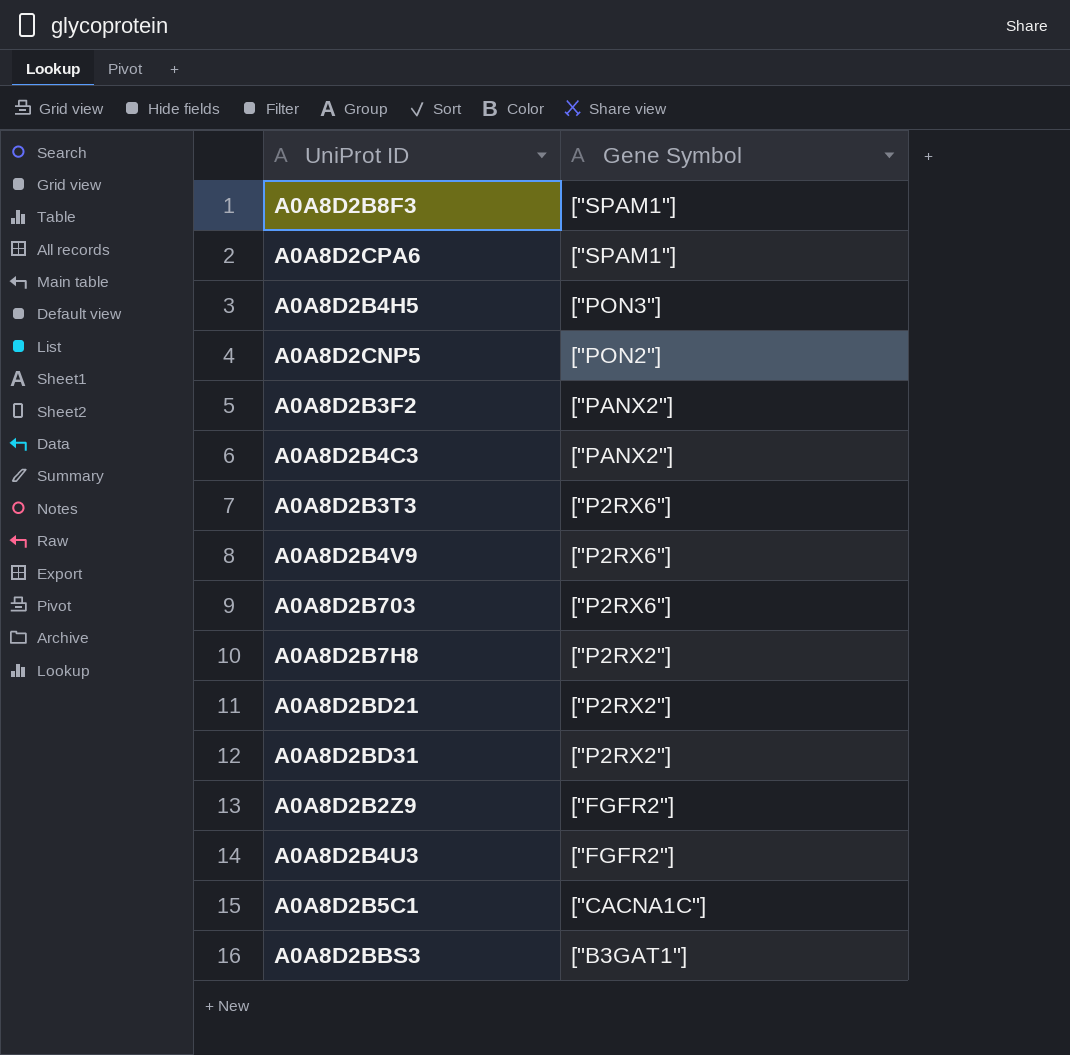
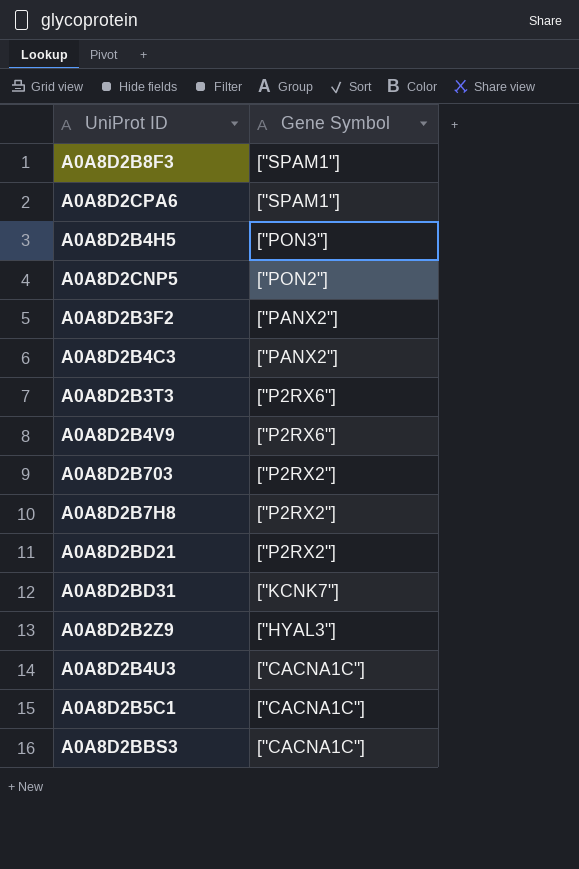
A0A8D2B703 | Gene Symbol: ["P2RX6"] -> ["P2RX2"]
A0A8D2BD31 | Gene Symbol: ["P2RX2"] -> ["KCNK7"]
A0A8D2B2Z9 | Gene Symbol: ["FGFR2"] -> ["HYAL3"]
A0A8D2B4U3 | Gene Symbol: ["FGFR2"] -> ["CACNA1C"]
A0A8D2BBS3 | Gene Symbol: ["B3GAT1"] -> ["CACNA1C"]

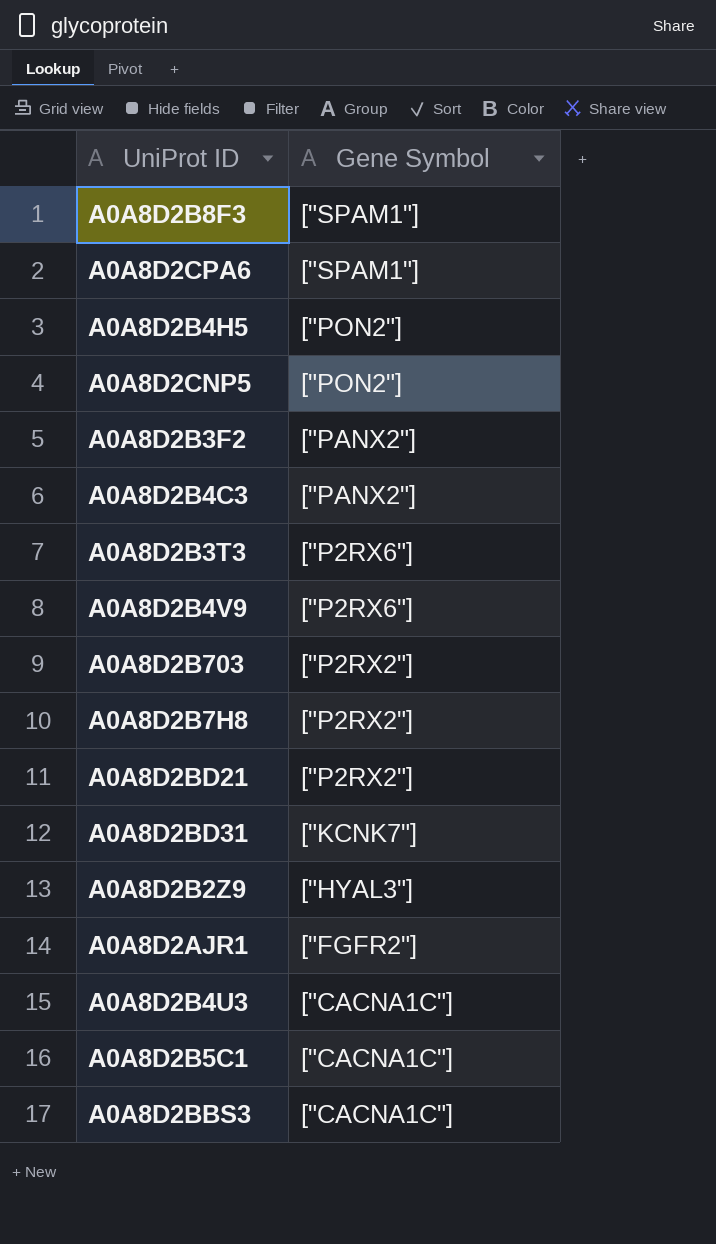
A0A8D2B4H5 | Gene Symbol: ["PON3"] -> ["PON2"]
row A0A8D2AJR1: none -> ["FGFR2"]

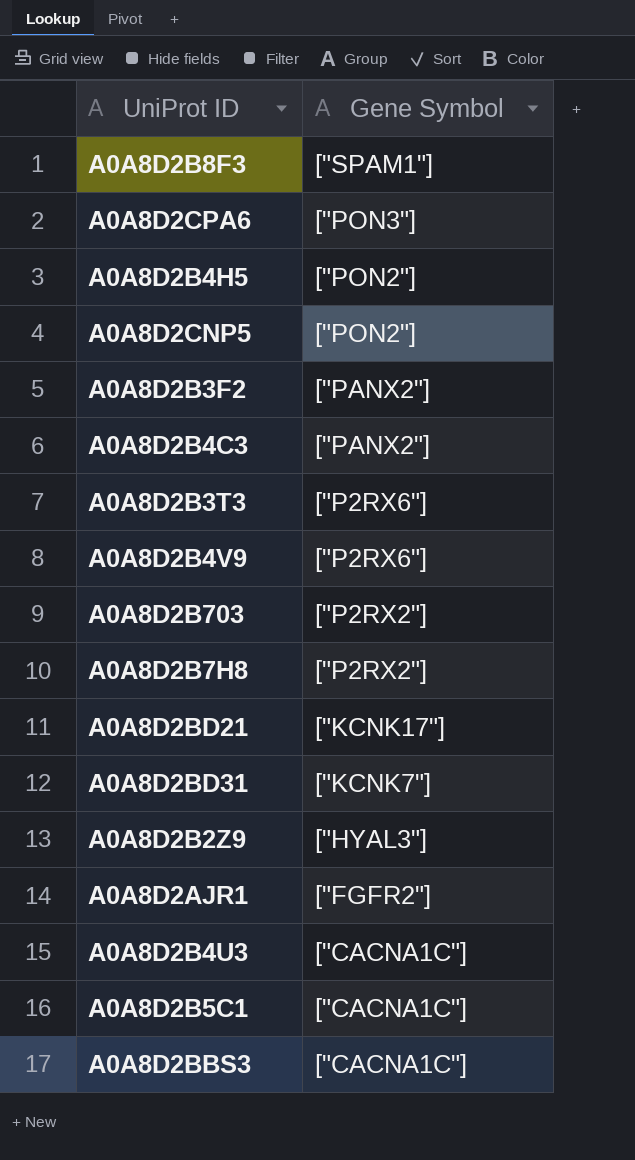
A0A8D2CPA6 | Gene Symbol: ["SPAM1"] -> ["PON3"]
A0A8D2BD21 | Gene Symbol: ["P2RX2"] -> ["KCNK17"]

